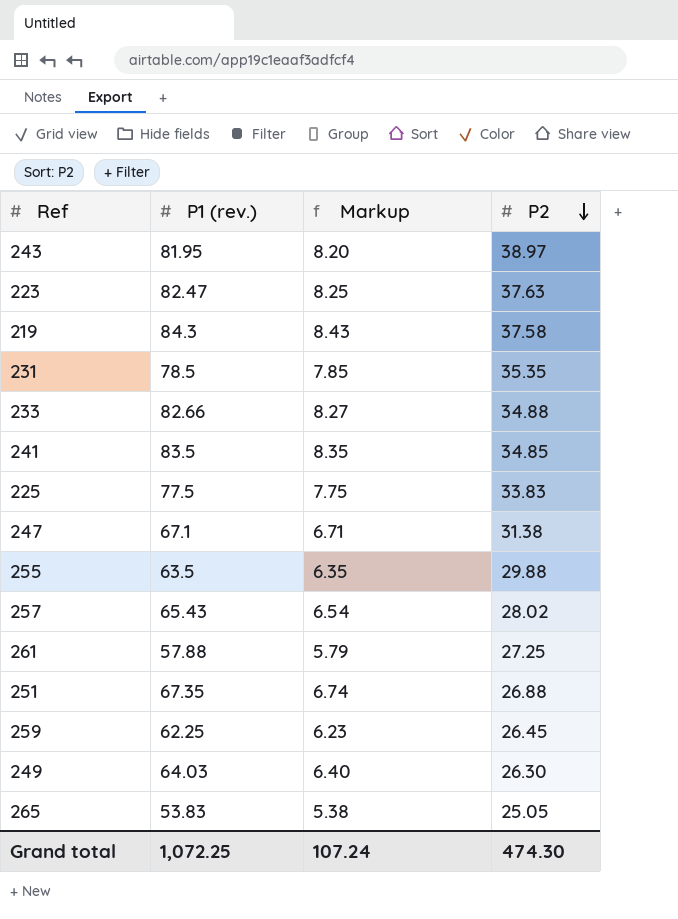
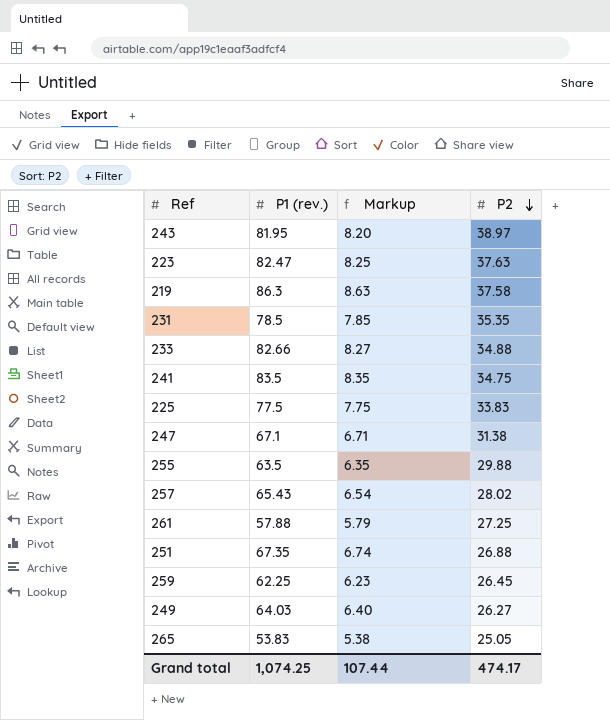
219 | P1 (rev.): 84.3 -> 86.3
219 | Markup: 8.43 -> 8.63
241 | P2: 34.85 -> 34.75
249 | P2: 26.30 -> 26.27
Grand total | P1 (rev.): 1,072.25 -> 1,074.25
Grand total | Markup: 107.24 -> 107.44
Grand total | P2: 474.30 -> 474.17

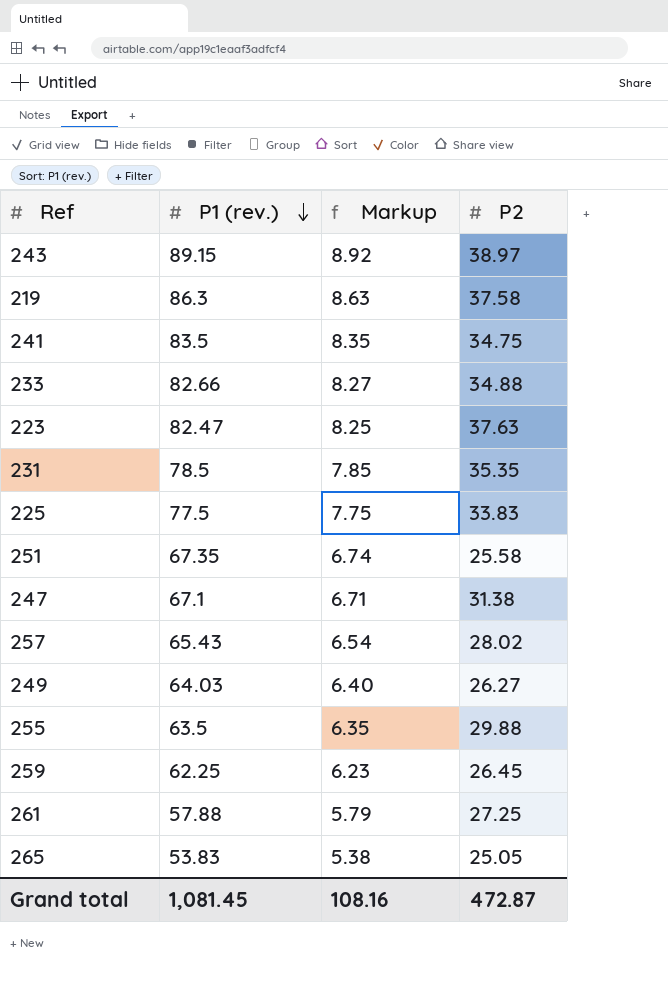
row order: P2 descending -> P1 (rev.) descending
243 | P1 (rev.): 81.95 -> 89.15
243 | Markup: 8.20 -> 8.92
251 | P2: 26.88 -> 25.58
Grand total | P1 (rev.): 1,074.25 -> 1,081.45
Grand total | Markup: 107.44 -> 108.16
Grand total | P2: 474.17 -> 472.87

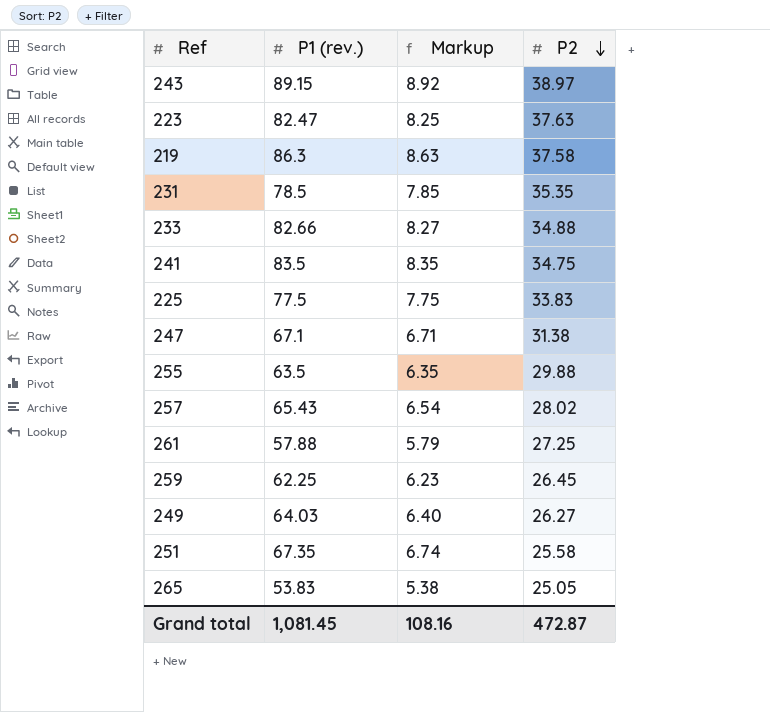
row order: P1 (rev.) descending -> P2 descending

